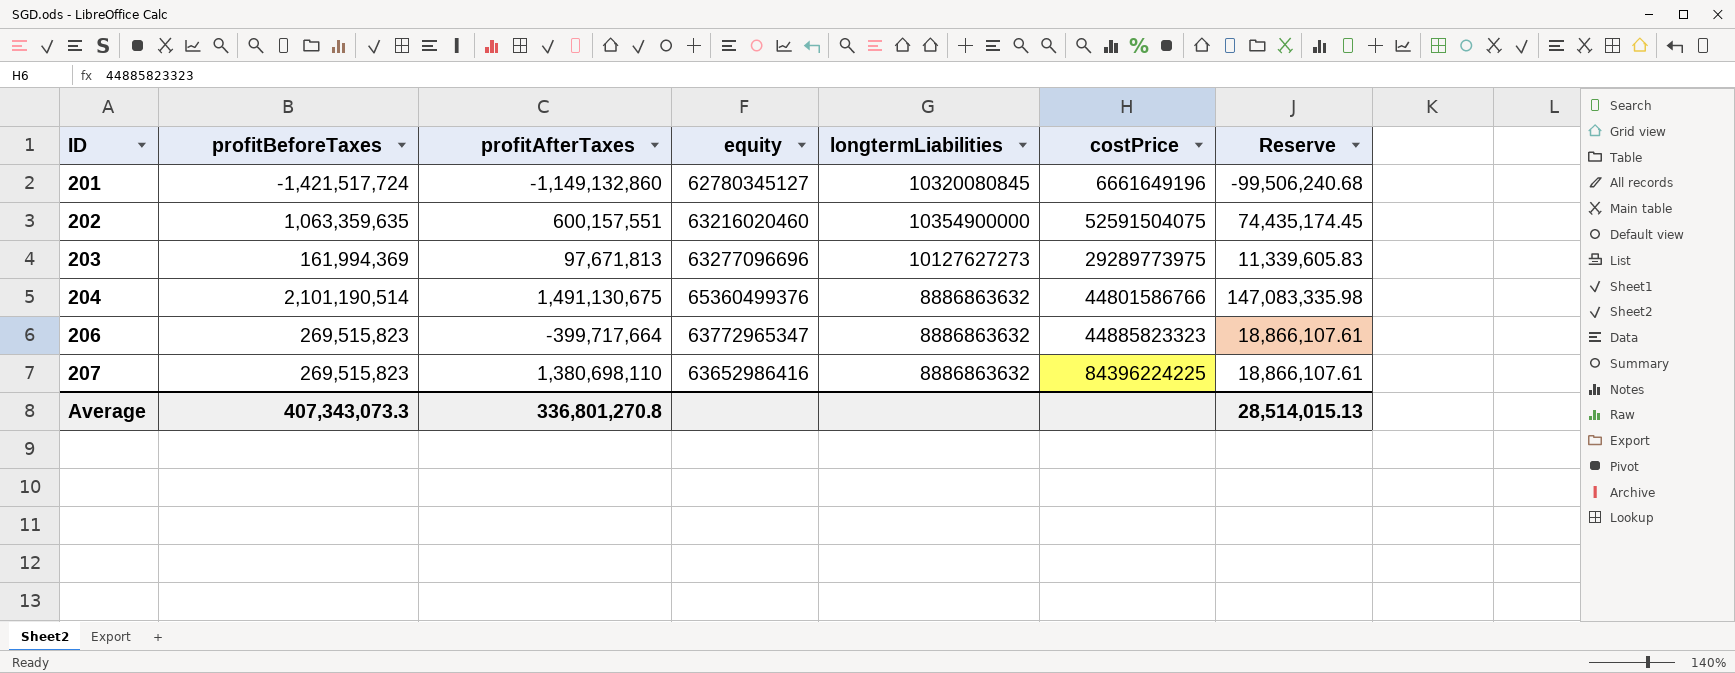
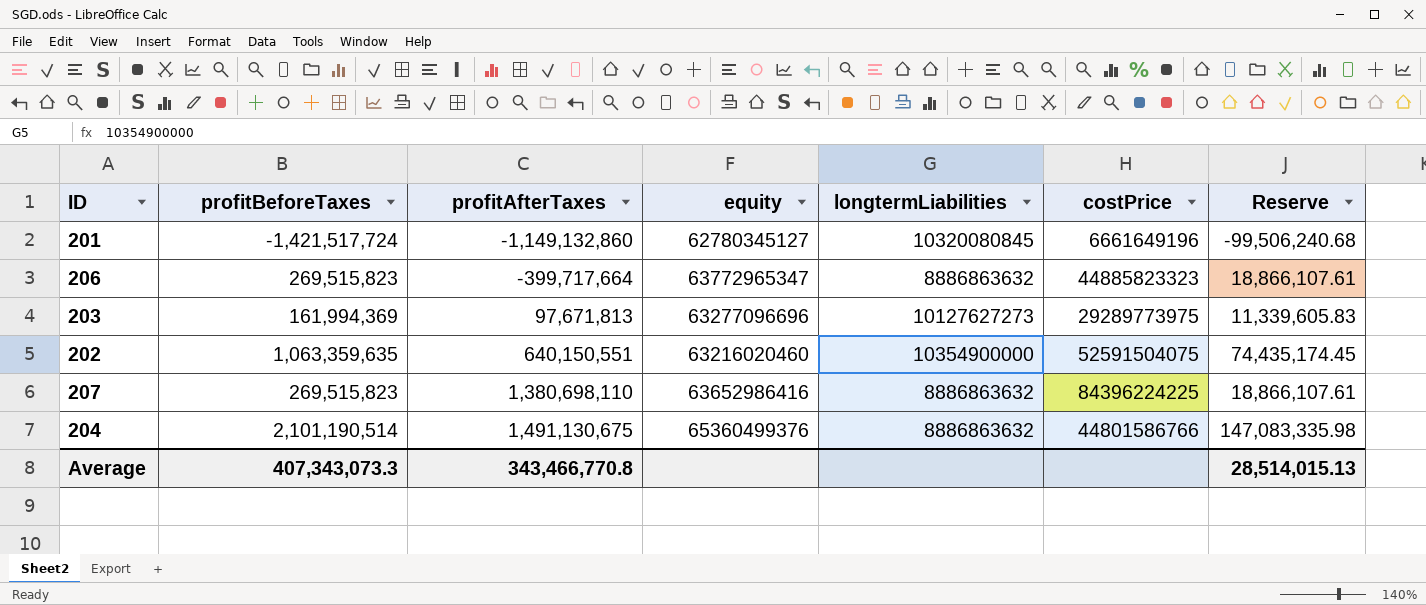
row order: ID ascending -> profitAfterTaxes ascending
202 | profitAfterTaxes: 600,157,551 -> 640,150,551
Average | profitAfterTaxes: 336,801,270.8 -> 343,466,770.8

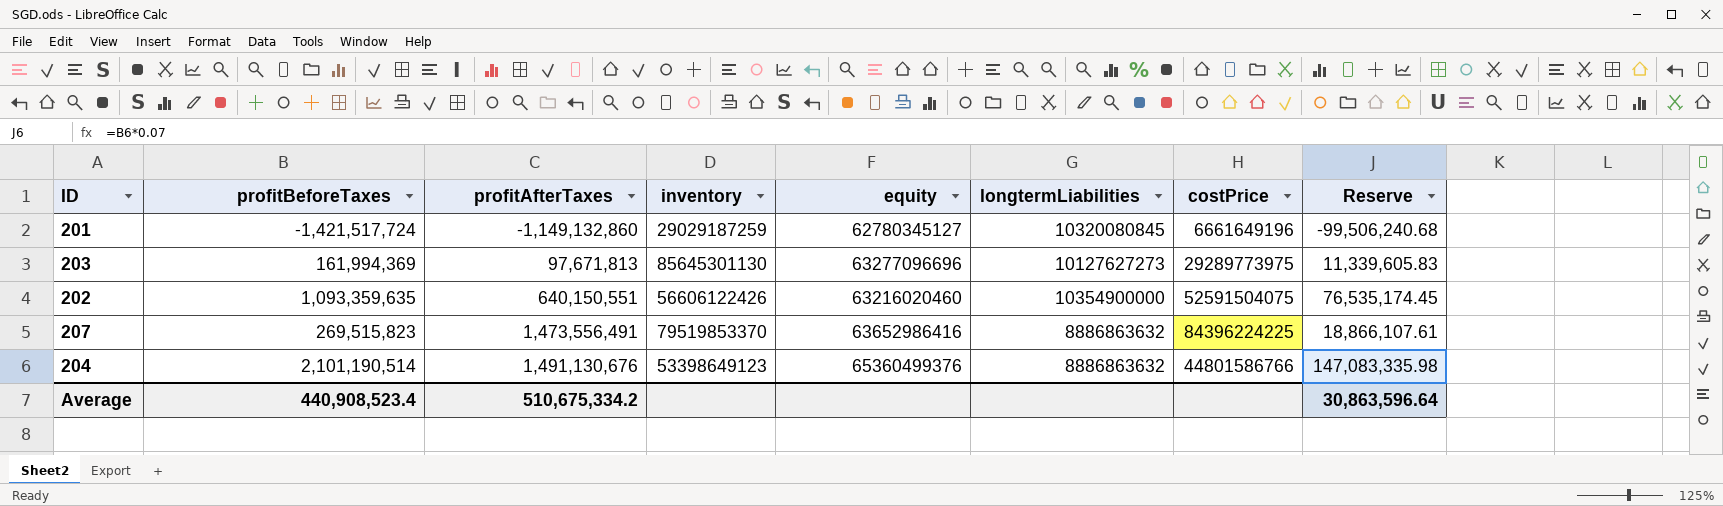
column inventory | position: none -> 4
row 206: 269,515,823 | -399,717,664 | 63772965347 | 8886863632 | 44885823323 | 18,866,107.61 -> none
202 | profitBeforeTaxes: 1,063,359,635 -> 1,093,359,635
202 | Reserve: 74,435,174.45 -> 76,535,174.45
207 | profitAfterTaxes: 1,380,698,110 -> 1,473,556,491
204 | profitAfterTaxes: 1,491,130,675 -> 1,491,130,676
Average | profitBeforeTaxes: 407,343,073.3 -> 440,908,523.4
Average | profitAfterTaxes: 343,466,770.8 -> 510,675,334.2
Average | Reserve: 28,514,015.13 -> 30,863,596.64

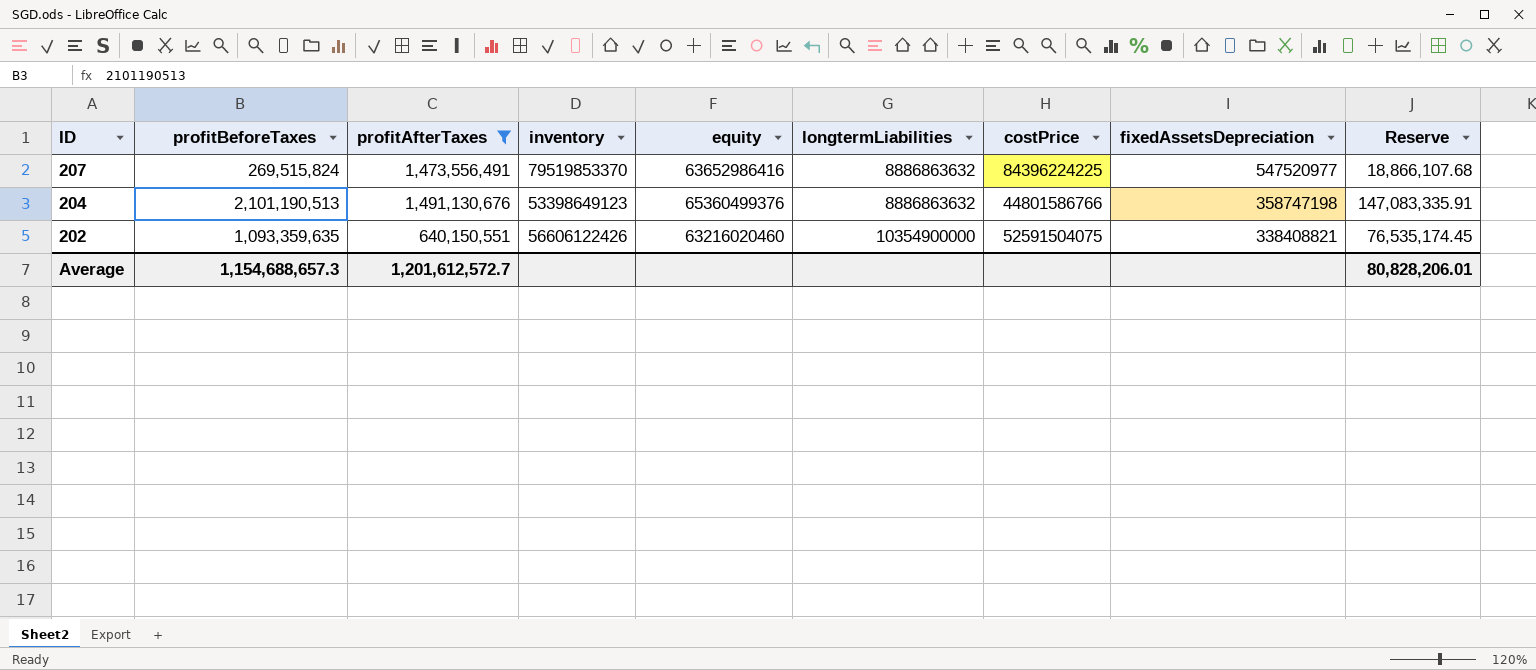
filter: none -> profitAfterTaxes >= 640,150,551
row order: profitAfterTaxes ascending -> ID descending
column fixedAssetsDepreciation | position: none -> 8
207 | profitBeforeTaxes: 269,515,823 -> 269,515,824
207 | Reserve: 18,866,107.61 -> 18,866,107.68
204 | profitBeforeTaxes: 2,101,190,514 -> 2,101,190,513
204 | Reserve: 147,083,335.98 -> 147,083,335.91
Average | profitBeforeTaxes: 440,908,523.4 -> 1,154,688,657.3
Average | profitAfterTaxes: 510,675,334.2 -> 1,201,612,572.7
Average | Reserve: 30,863,596.64 -> 80,828,206.01

